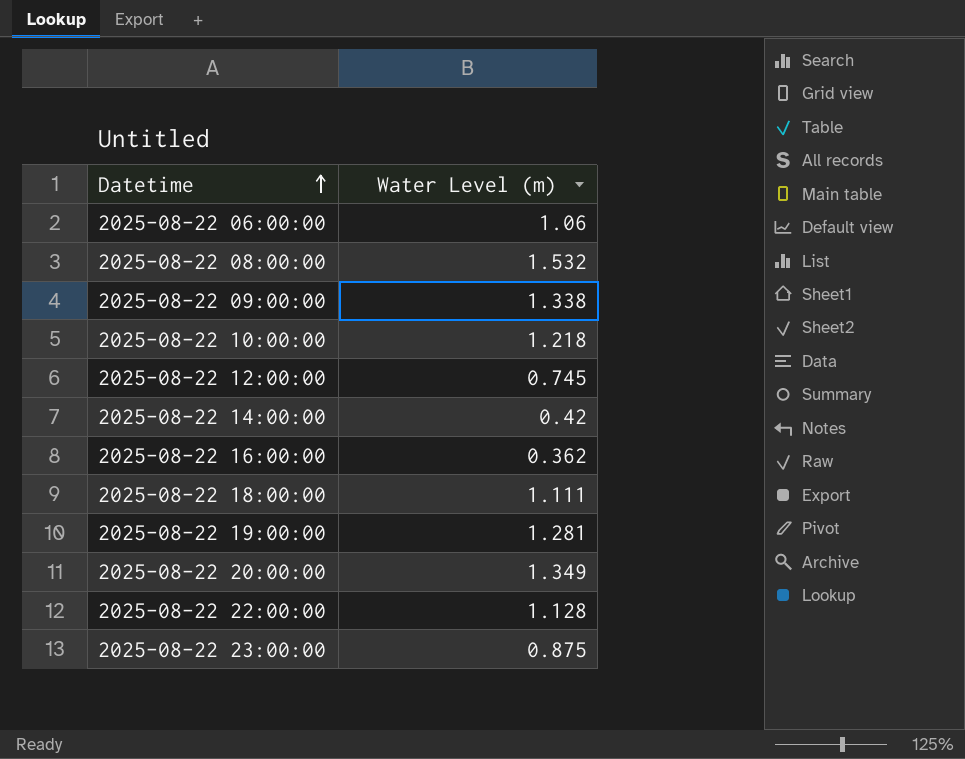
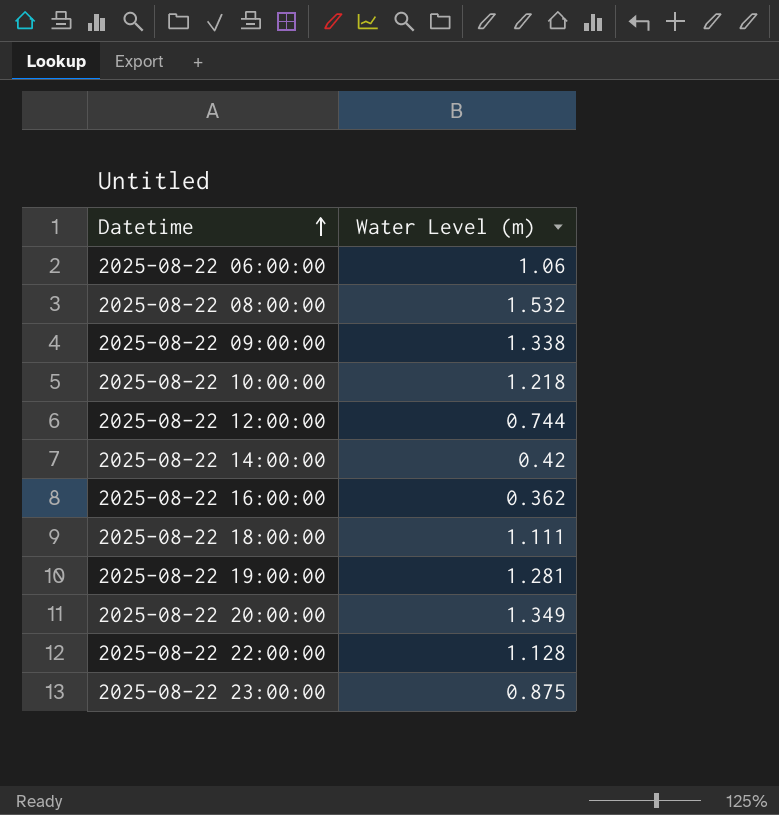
2025-08-22 12:00:00 | Water Level (m): 0.745 -> 0.744

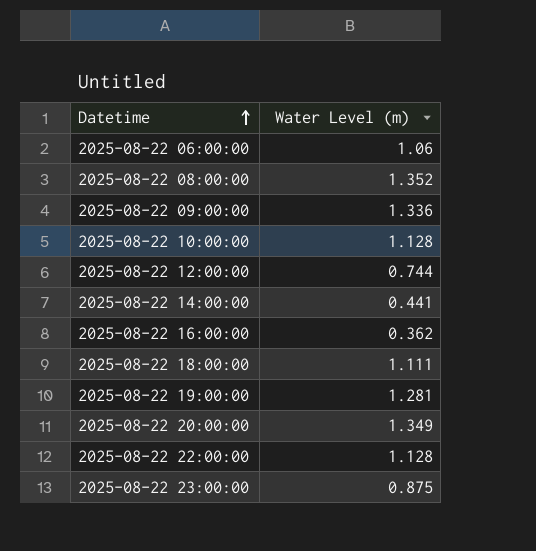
2025-08-22 08:00:00 | Water Level (m): 1.532 -> 1.352
2025-08-22 09:00:00 | Water Level (m): 1.338 -> 1.336
2025-08-22 10:00:00 | Water Level (m): 1.218 -> 1.128
2025-08-22 14:00:00 | Water Level (m): 0.42 -> 0.441

